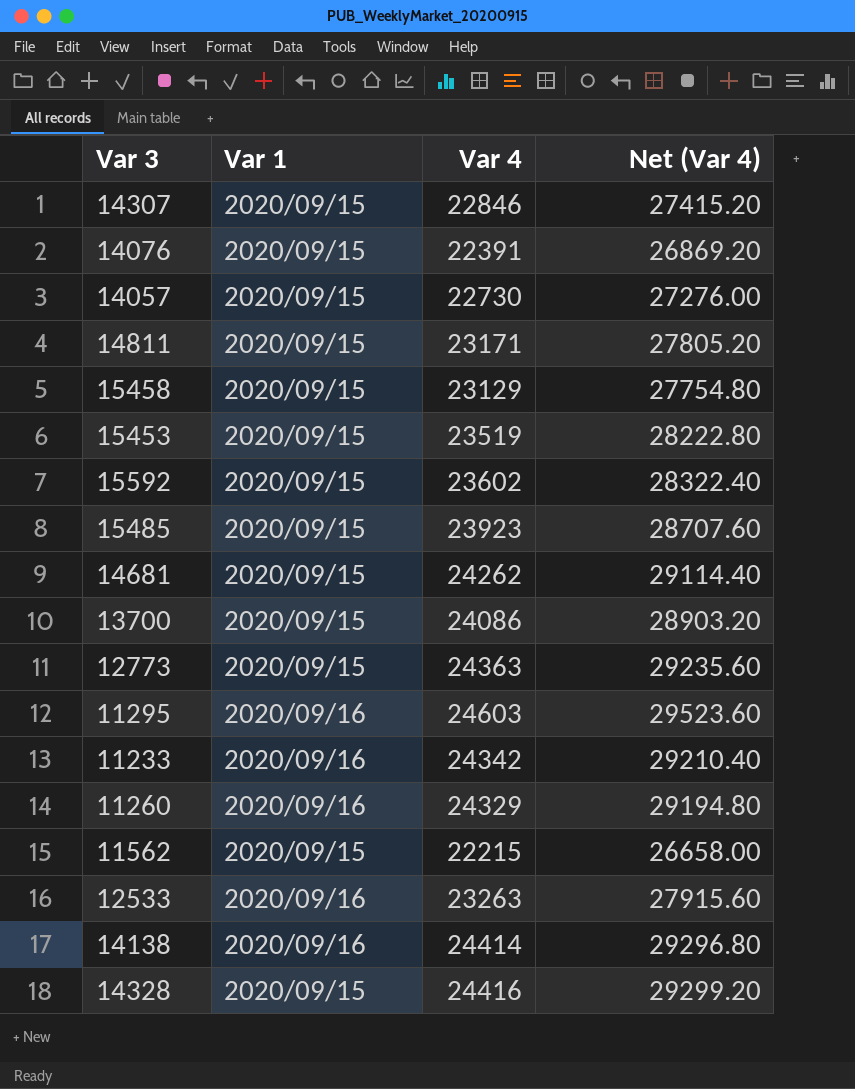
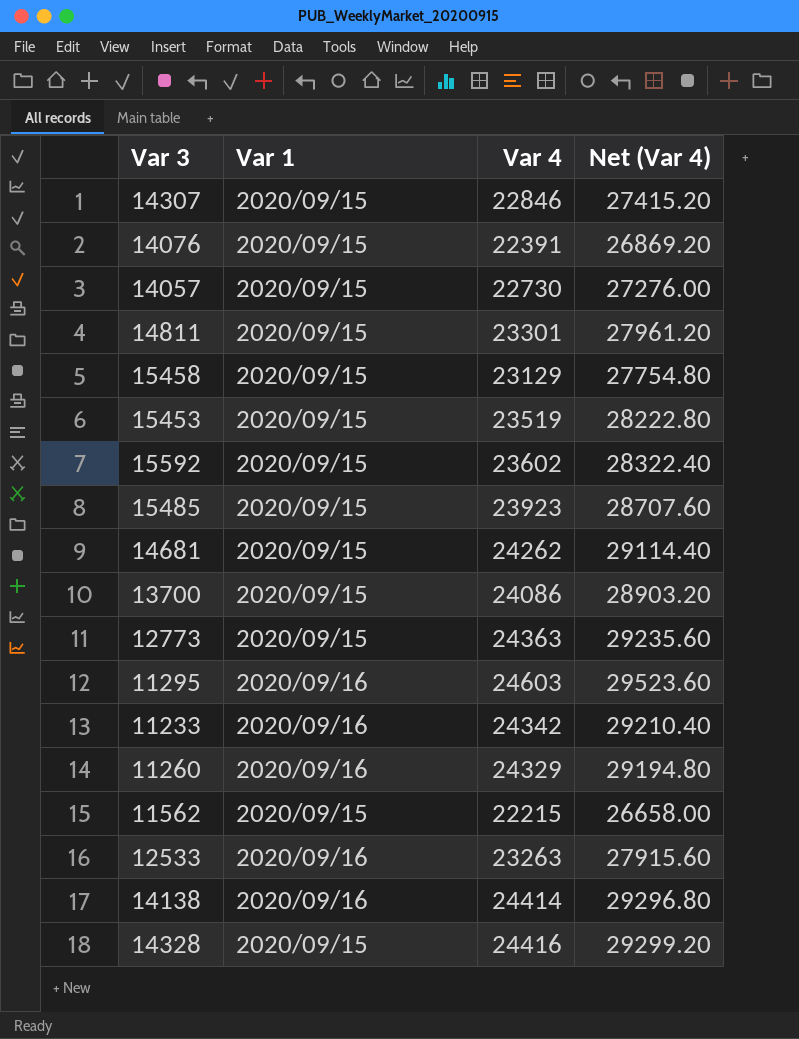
14811 | Var 4: 23171 -> 23301
14811 | Net (Var 4): 27805.20 -> 27961.20

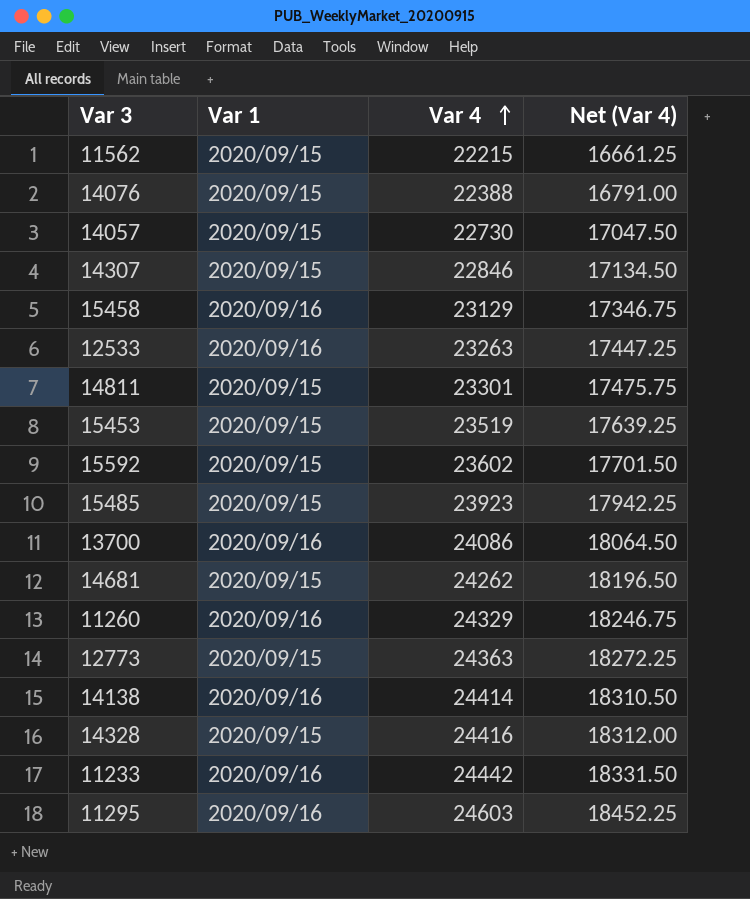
row order: none -> Var 4 ascending
column Net (Var 4) | formula: [Var 4] * 1.2 -> [Var 4] * 0.75
14076 | Var 4: 22391 -> 22388
15458 | Var 1: 2020/09/15 -> 2020/09/16
13700 | Var 1: 2020/09/15 -> 2020/09/16
11233 | Var 4: 24342 -> 24442

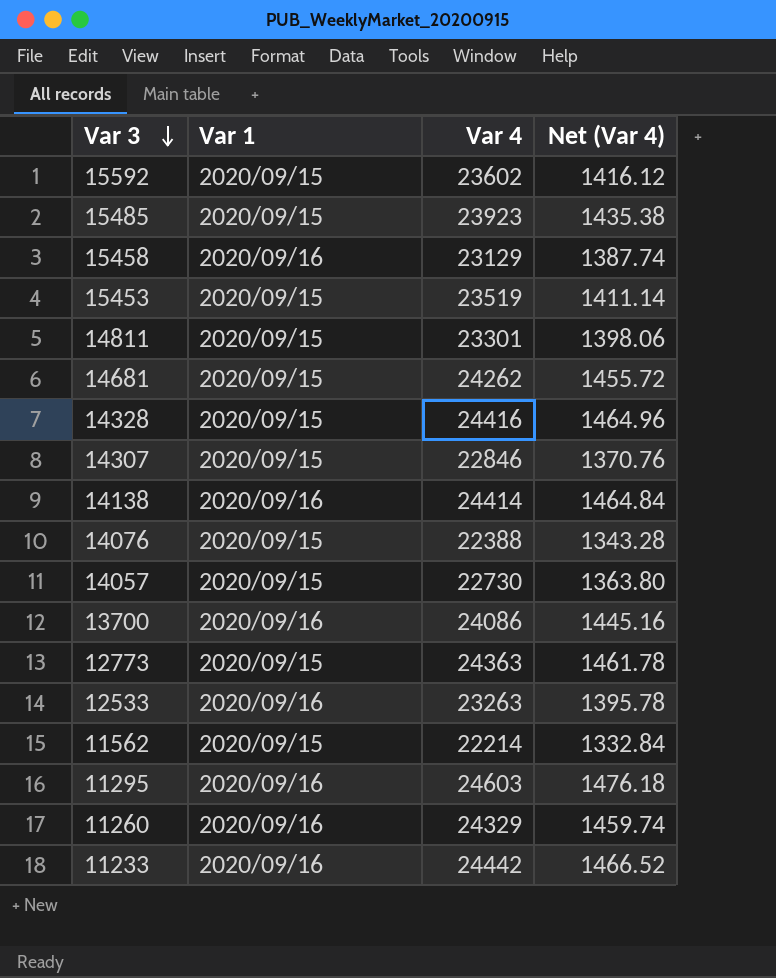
row order: Var 4 ascending -> Var 3 descending
column Net (Var 4) | formula: [Var 4] * 0.75 -> [Var 4] * 0.06
11562 | Var 4: 22215 -> 22214

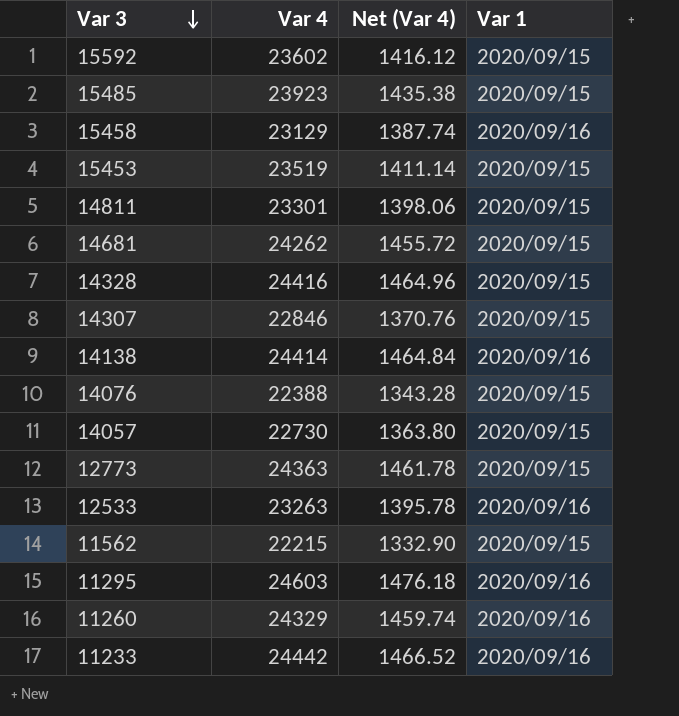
column Var 1 | position: 2 -> 4
row 13700: 2020/09/16 | 24086 | 1445.16 -> none
11562 | Var 4: 22214 -> 22215
11562 | Net (Var 4): 1332.84 -> 1332.90

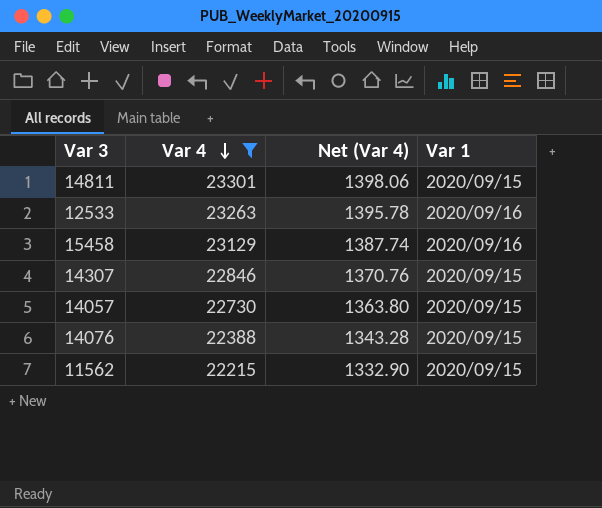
filter: none -> Var 4 <= 23301
row order: Var 3 descending -> Var 4 descending

